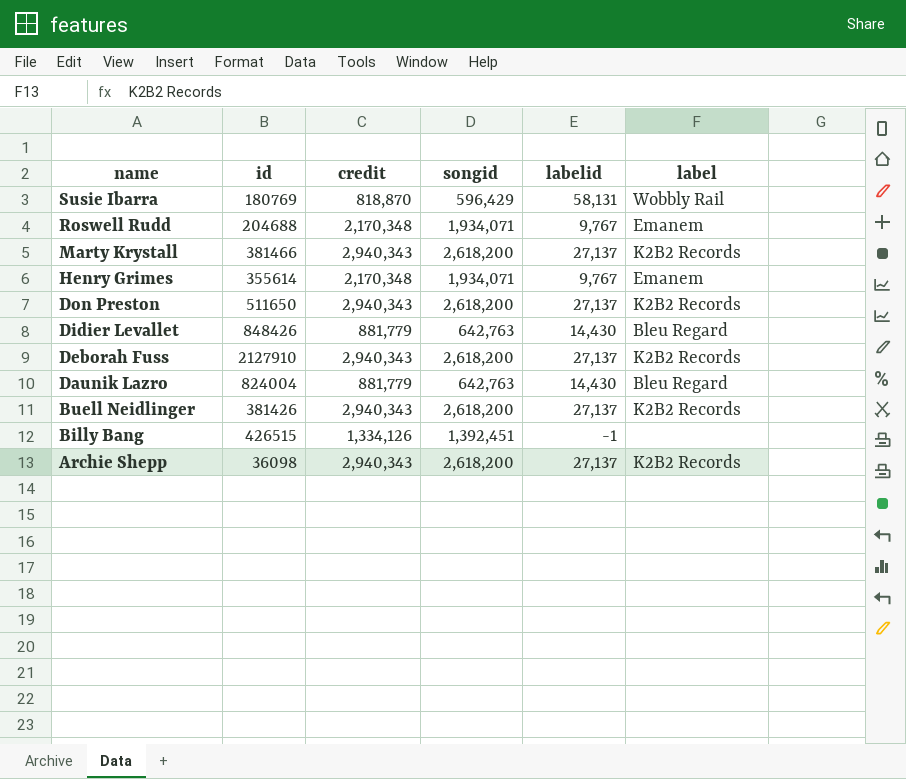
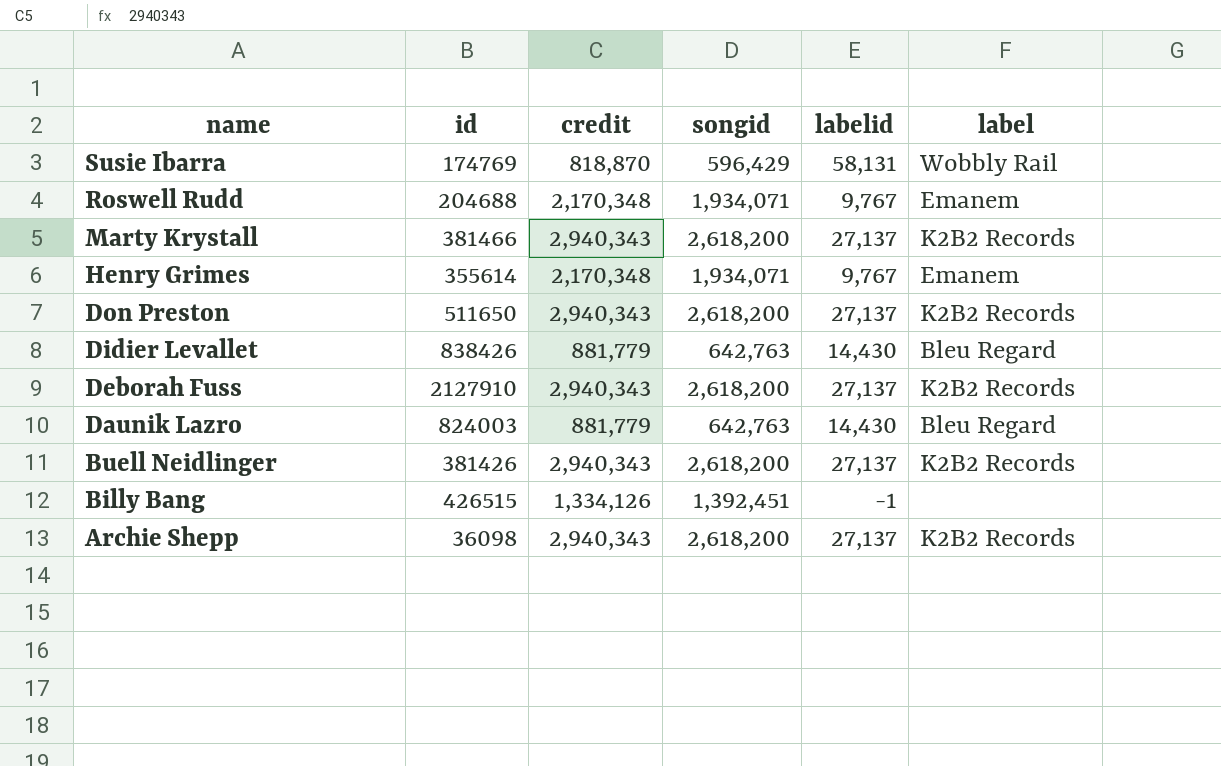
Susie Ibarra | id: 180769 -> 174769
Didier Levallet | id: 848426 -> 838426
Daunik Lazro | id: 824004 -> 824003

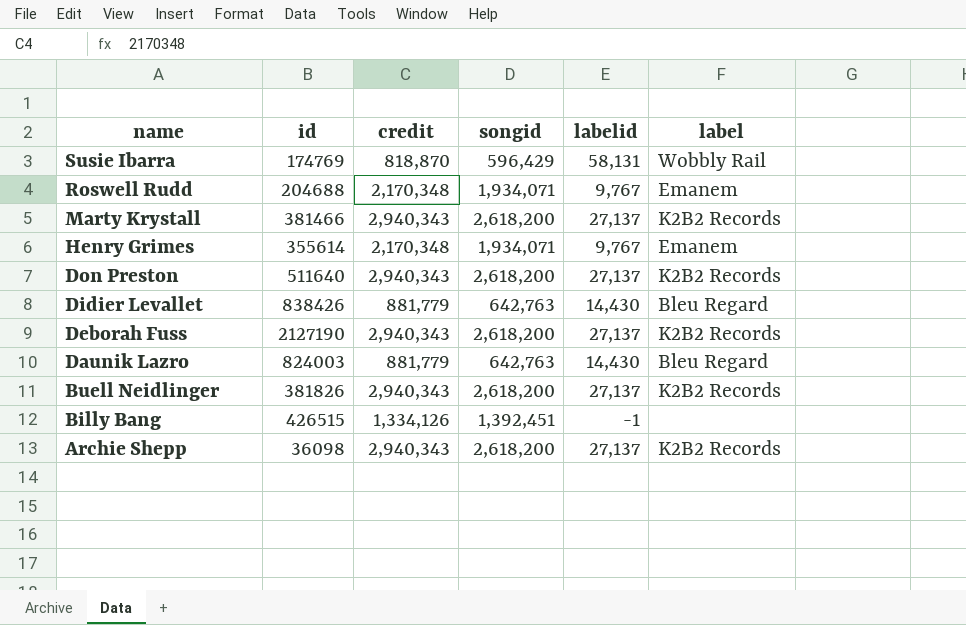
Don Preston | id: 511650 -> 511640
Deborah Fuss | id: 2127910 -> 2127190
Buell Neidlinger | id: 381426 -> 381826

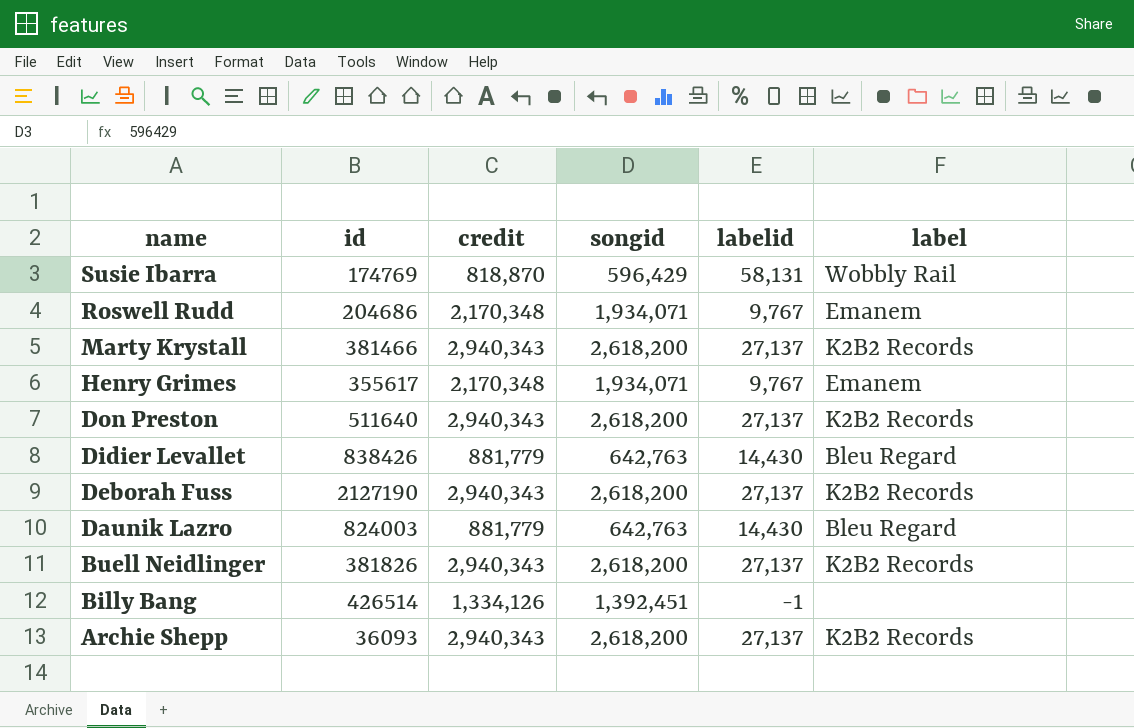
Roswell Rudd | id: 204688 -> 204686
Henry Grimes | id: 355614 -> 355617
Billy Bang | id: 426515 -> 426514
Archie Shepp | id: 36098 -> 36093

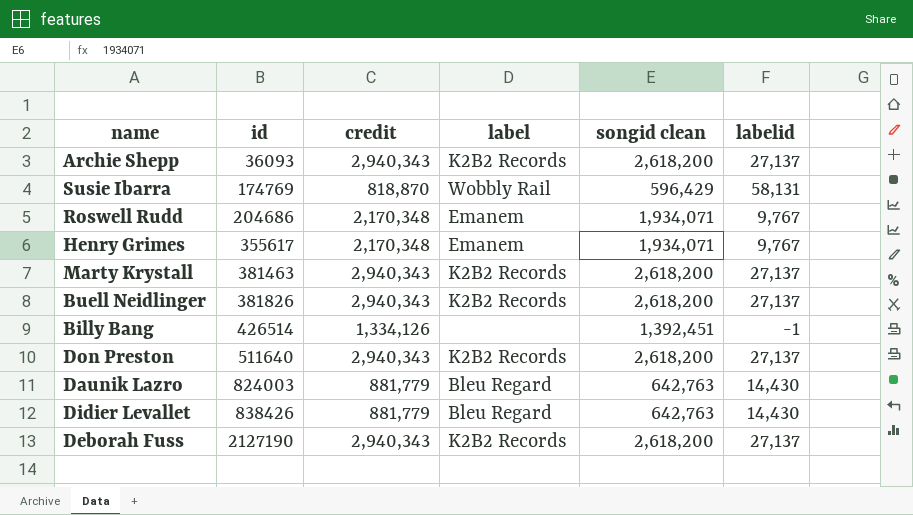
row order: name descending -> id ascending
column label | position: 6 -> 4
column name: songid -> songid clean
Marty Krystall | id: 381466 -> 381463

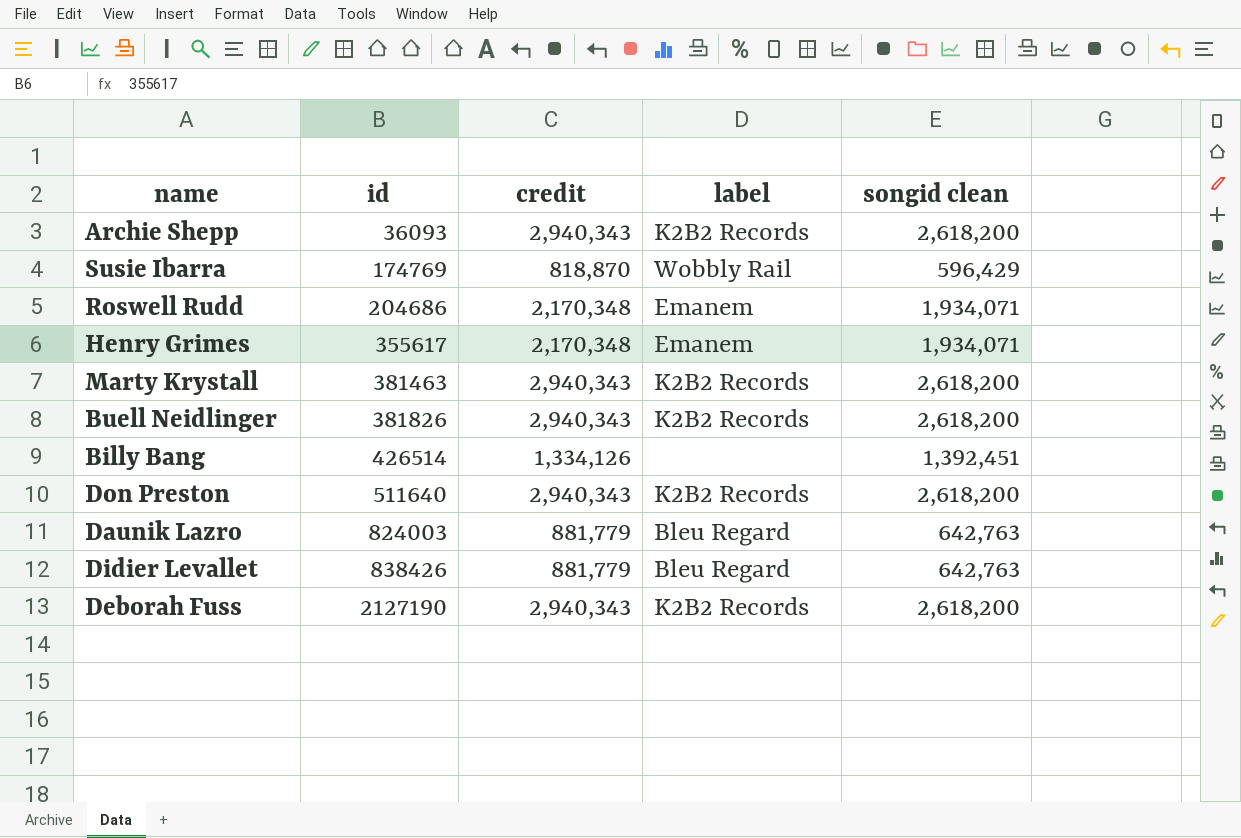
column labelid | position: 6 -> none

